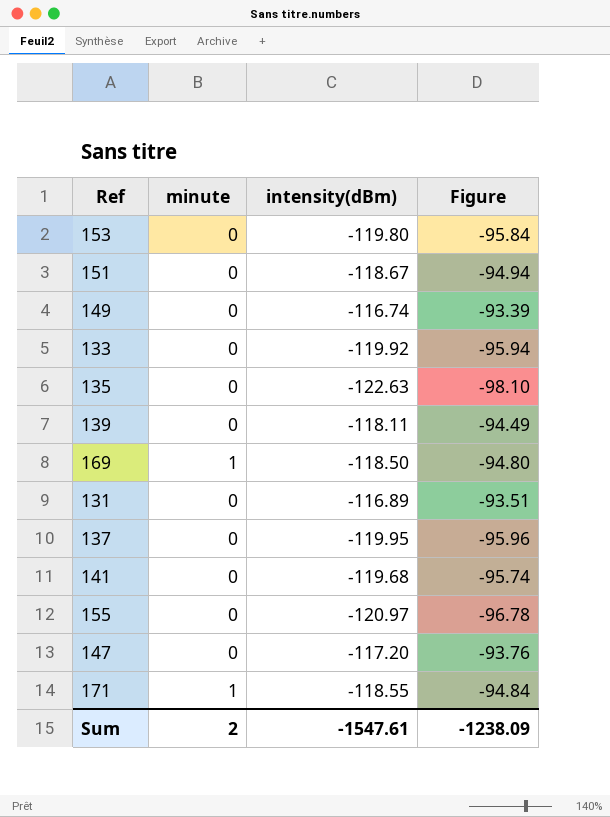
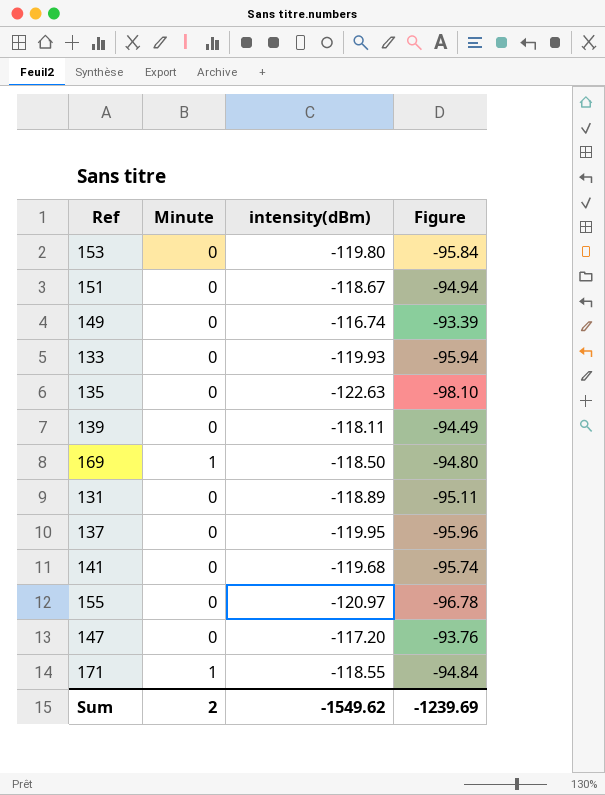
column name: minute -> Minute
133 | intensity(dBm): -119.92 -> -119.93
131 | intensity(dBm): -116.89 -> -118.89
131 | Figure: -93.51 -> -95.11
Sum | intensity(dBm): -1547.61 -> -1549.62
Sum | Figure: -1238.09 -> -1239.69

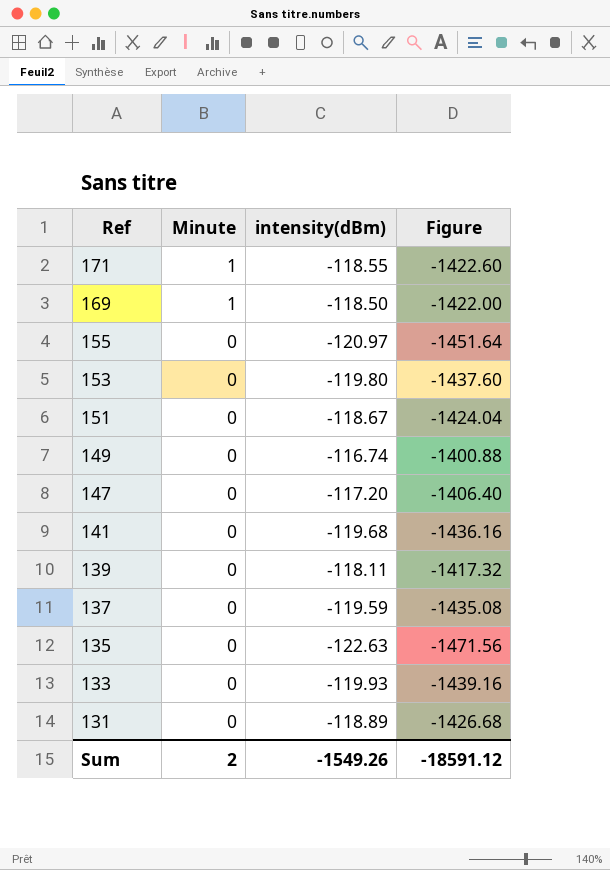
row order: none -> Ref descending
column Figure | formula: [intensity(dBm)] * 0.8 -> [intensity(dBm)] * 12
137 | intensity(dBm): -119.95 -> -119.59
Sum | intensity(dBm): -1549.62 -> -1549.26
Sum | Figure: -1239.69 -> -18591.12

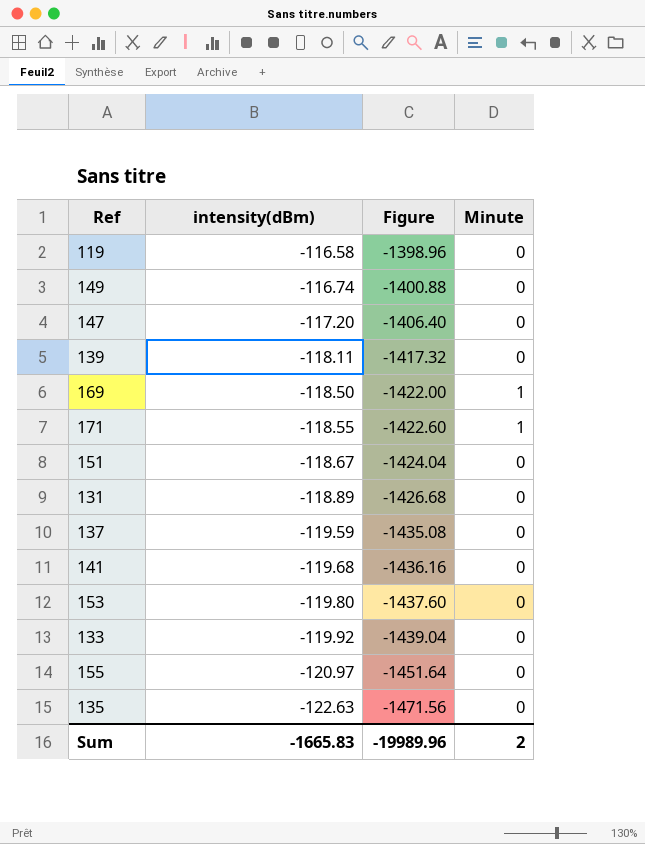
row order: Ref descending -> intensity(dBm) descending
column Minute | position: 2 -> 4
row 119: none -> -116.58 | -1398.96 | 0
133 | intensity(dBm): -119.93 -> -119.92
133 | Figure: -1439.16 -> -1439.04
Sum | intensity(dBm): -1549.26 -> -1665.83
Sum | Figure: -18591.12 -> -19989.96

